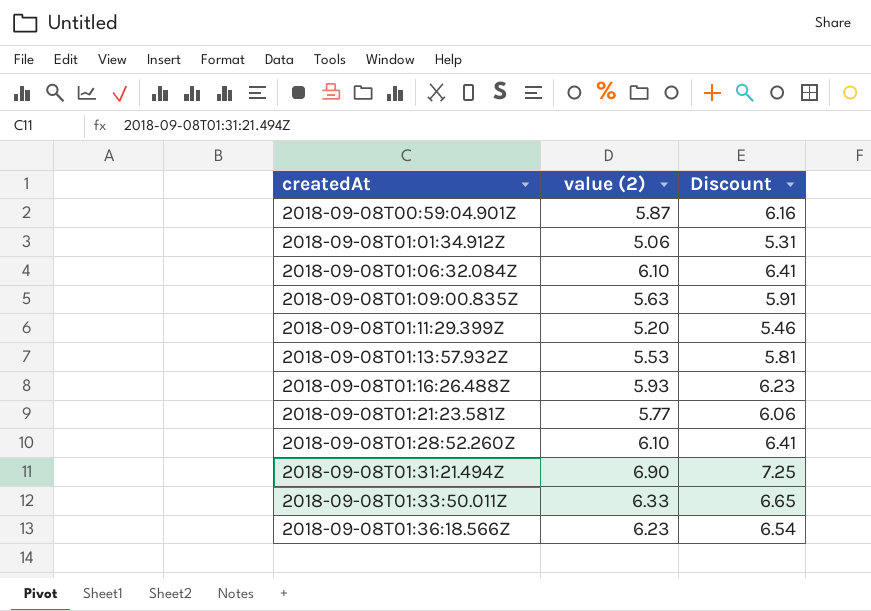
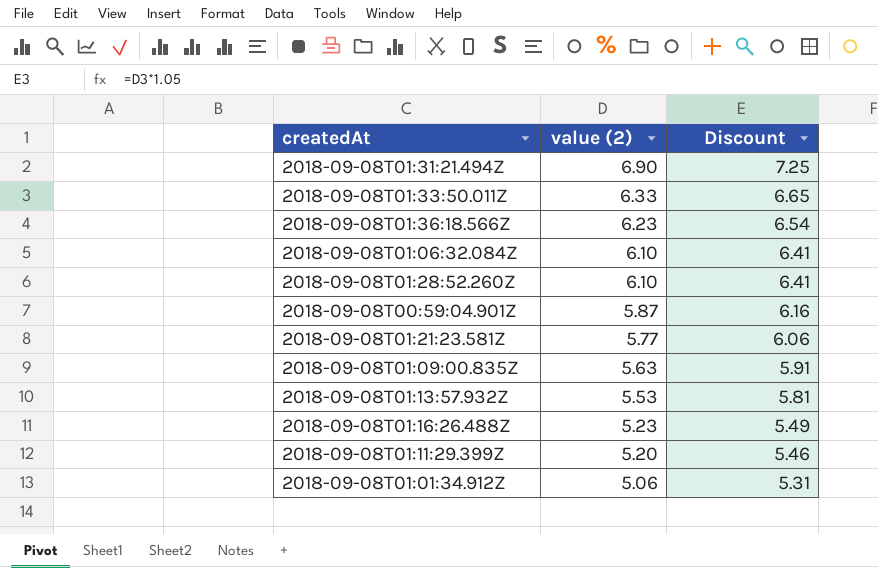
row order: createdAt ascending -> value (2) descending
2018-09-08T01:16:26.488Z | value (2): 5.93 -> 5.23
2018-09-08T01:16:26.488Z | Discount: 6.23 -> 5.49

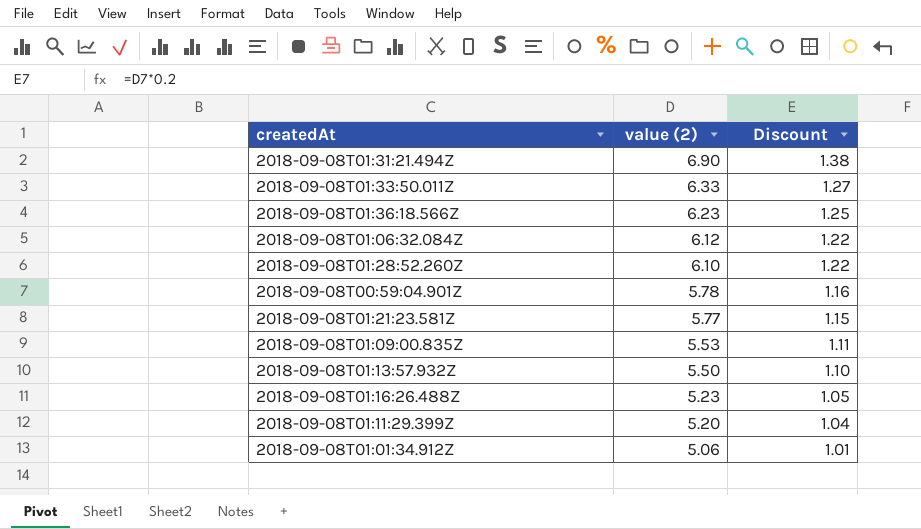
column Discount | formula: [value (2)] * 1.05 -> [value (2)] * 0.2
2018-09-08T01:06:32.084Z | value (2): 6.10 -> 6.12
2018-09-08T00:59:04.901Z | value (2): 5.87 -> 5.78
2018-09-08T01:09:00.835Z | value (2): 5.63 -> 5.53
2018-09-08T01:13:57.932Z | value (2): 5.53 -> 5.50

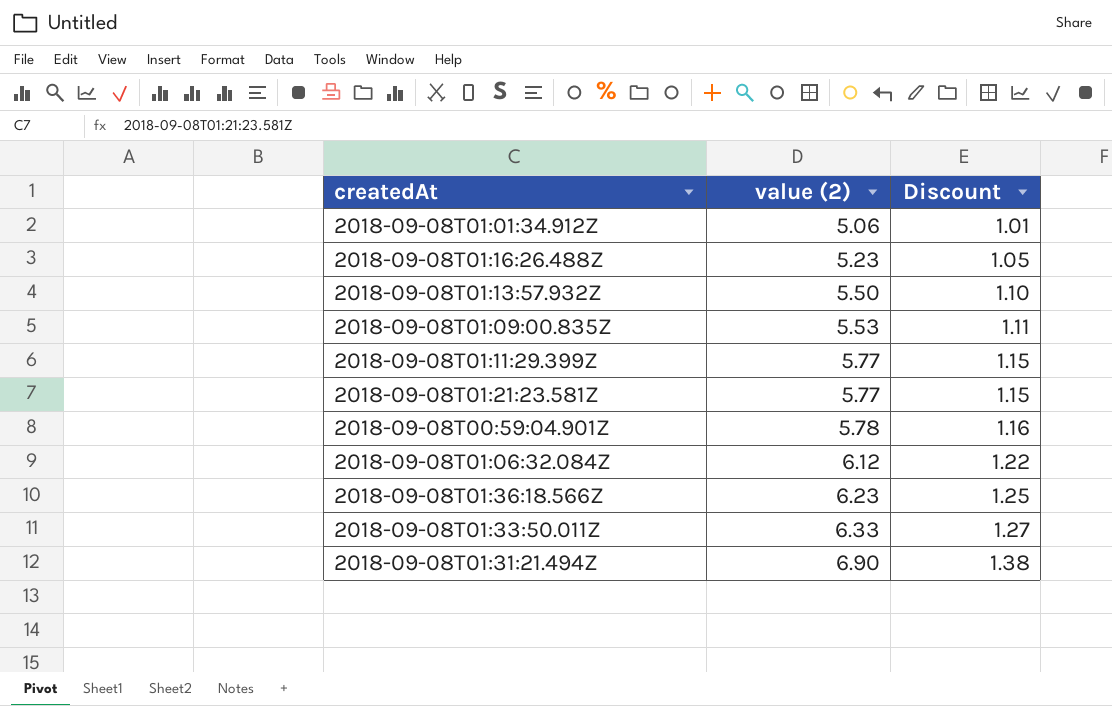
row order: value (2) descending -> value (2) ascending
row 2018-09-08T01:28:52.260Z: 6.10 | 1.22 -> none
2018-09-08T01:11:29.399Z | value (2): 5.20 -> 5.77
2018-09-08T01:11:29.399Z | Discount: 1.04 -> 1.15

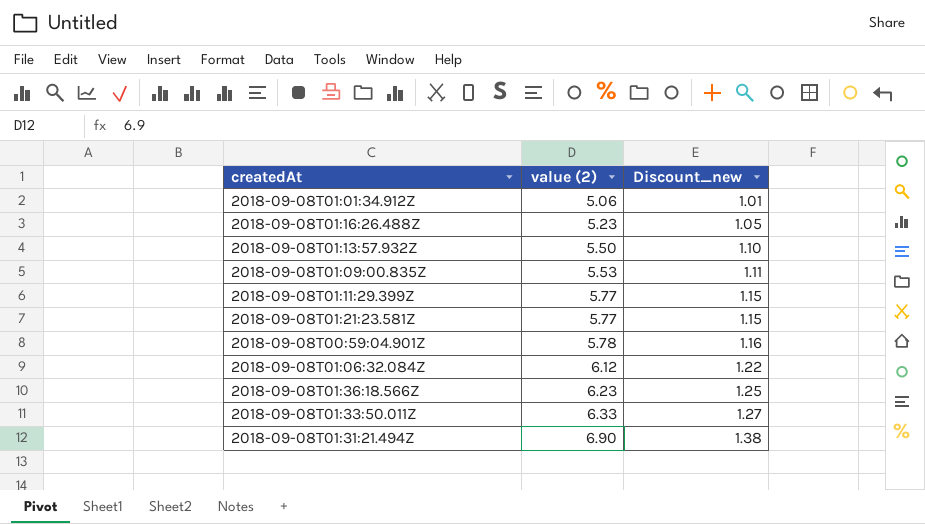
column name: Discount -> Discount_new

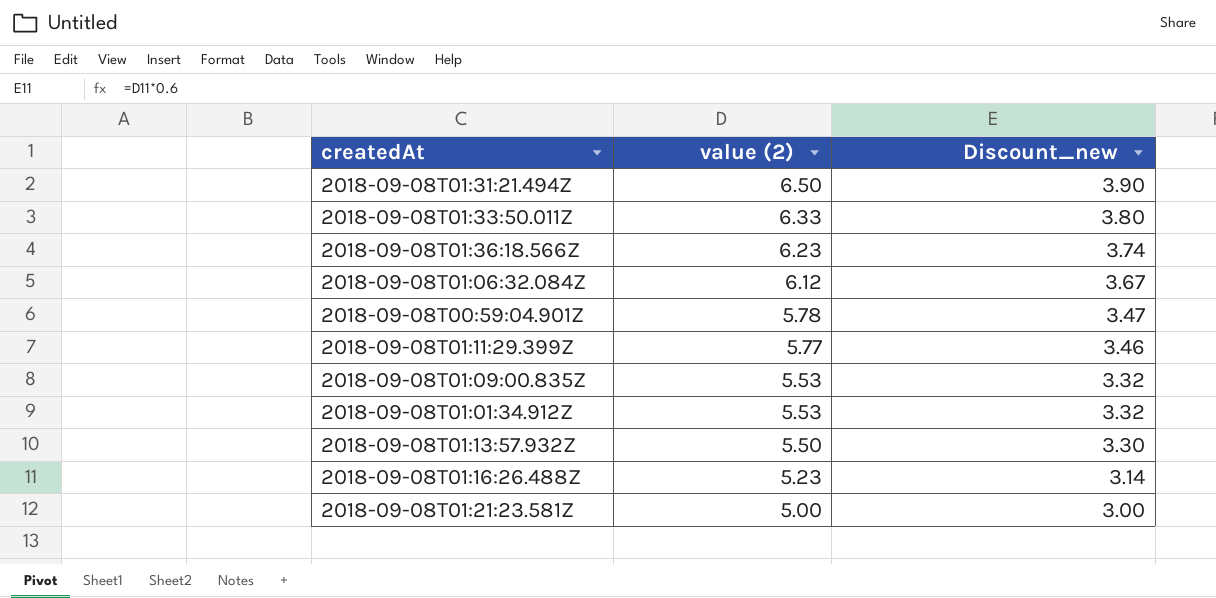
row order: value (2) ascending -> value (2) descending
column Discount_new | formula: [value (2)] * 0.2 -> [value (2)] * 0.6
2018-09-08T01:31:21.494Z | value (2): 6.90 -> 6.50
2018-09-08T01:01:34.912Z | value (2): 5.06 -> 5.53
2018-09-08T01:21:23.581Z | value (2): 5.77 -> 5.00

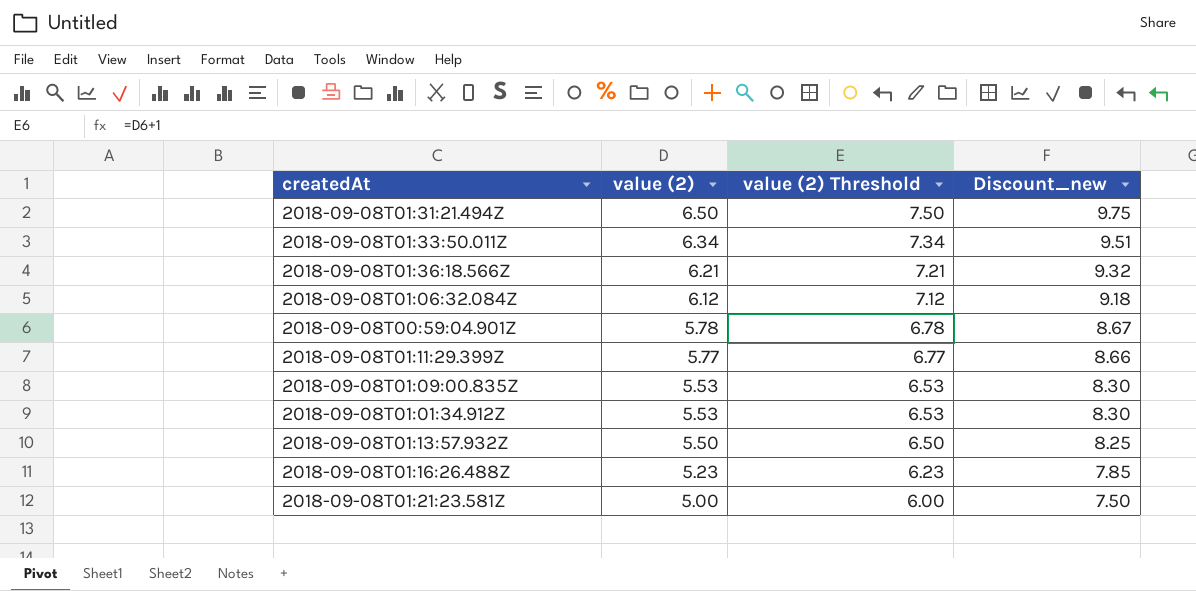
column value (2) Threshold | formula: none -> [value (2)] + 1
column Discount_new | formula: [value (2)] * 0.6 -> [value (2)] * 1.5
2018-09-08T01:33:50.011Z | value (2): 6.33 -> 6.34
2018-09-08T01:36:18.566Z | value (2): 6.23 -> 6.21

